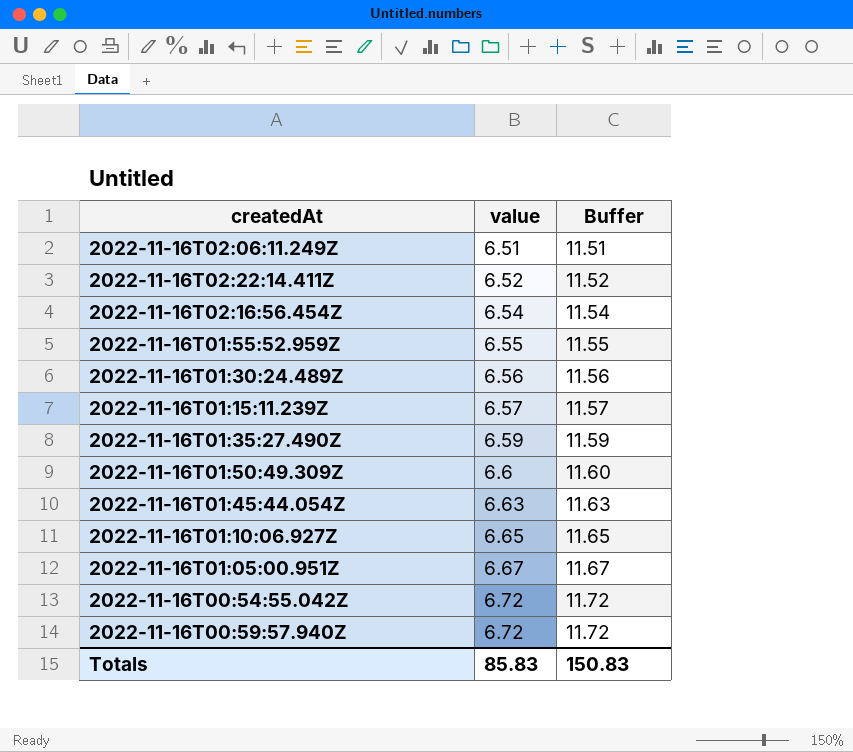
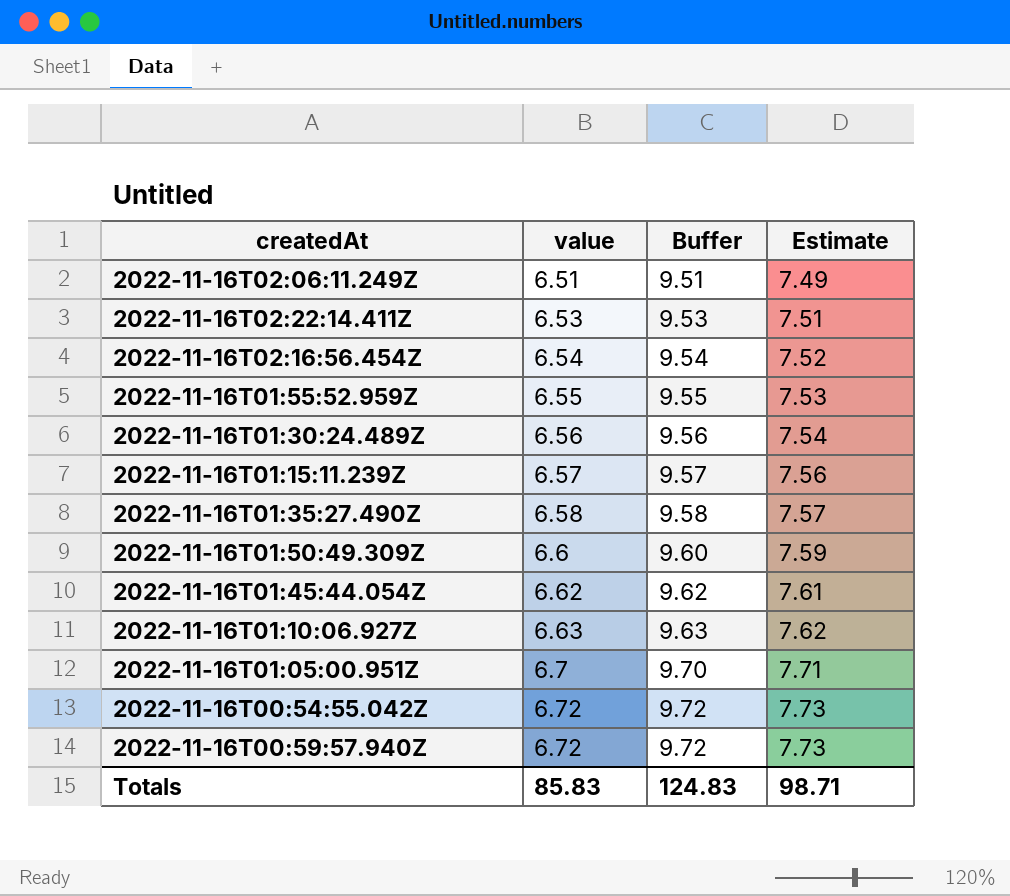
column Buffer | formula: [value] + 5 -> [value] + 3
column Estimate | formula: none -> [value] * 1.15
2022-11-16T02:22:14.411Z | value: 6.52 -> 6.53
2022-11-16T01:35:27.490Z | value: 6.59 -> 6.58
2022-11-16T01:45:44.054Z | value: 6.63 -> 6.62
2022-11-16T01:10:06.927Z | value: 6.65 -> 6.63
2022-11-16T01:05:00.951Z | value: 6.67 -> 6.7
Totals | Buffer: 150.83 -> 124.83

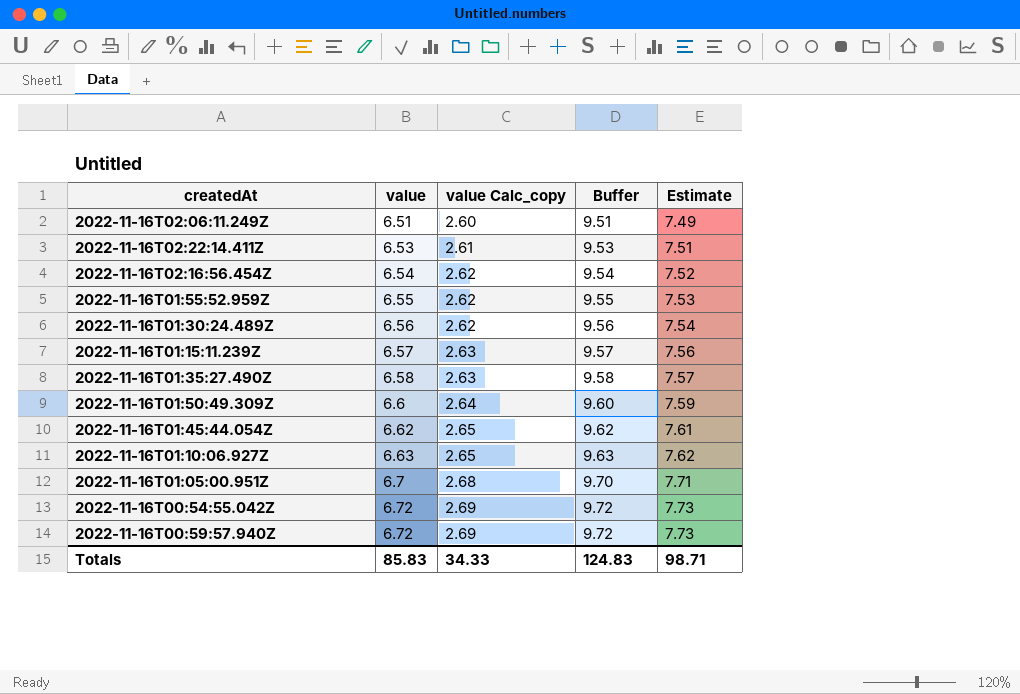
column value Calc_copy | formula: none -> [value] * 0.4

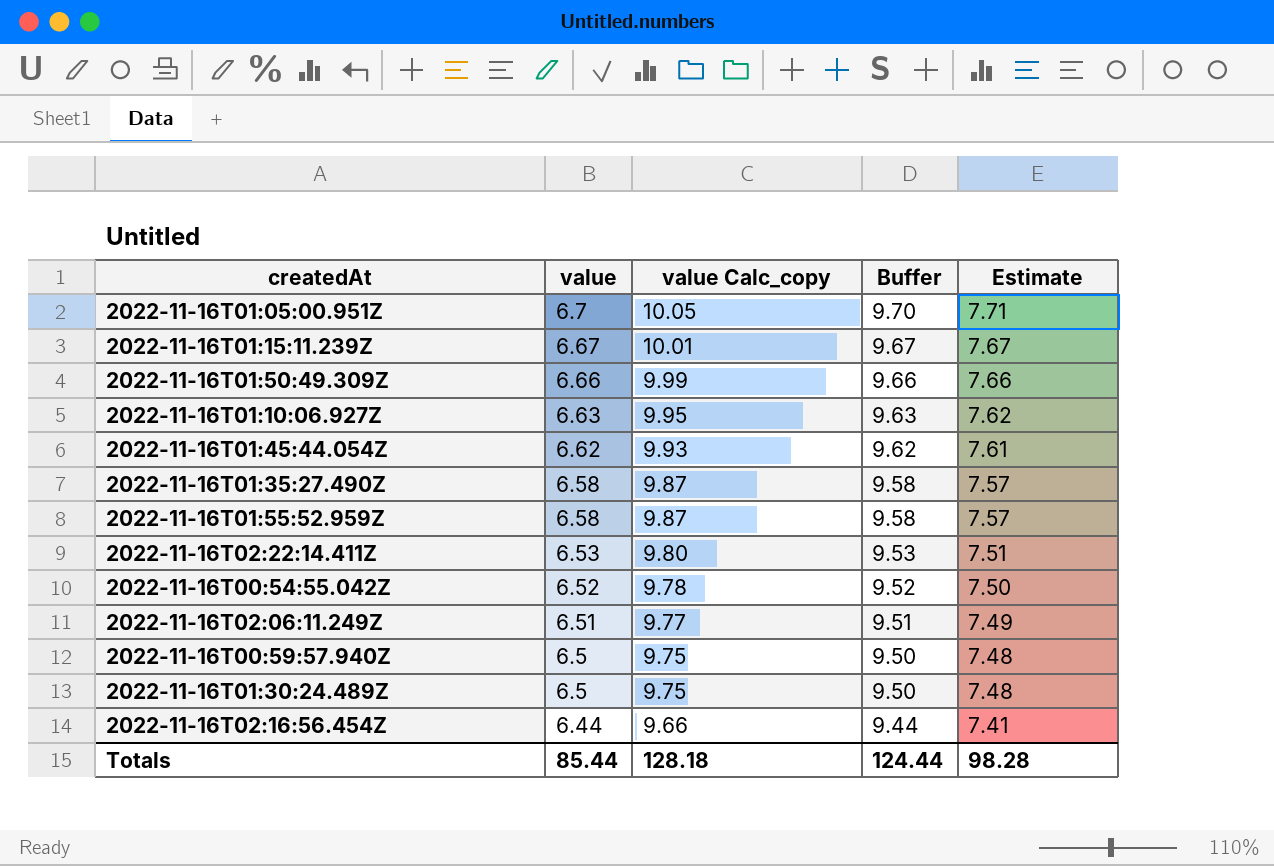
row order: value ascending -> value descending
column value Calc_copy | formula: [value] * 0.4 -> [value] * 1.5
2022-11-16T01:15:11.239Z | value: 6.57 -> 6.67
2022-11-16T01:15:11.239Z | Buffer: 9.57 -> 9.67
2022-11-16T01:15:11.239Z | Estimate: 7.56 -> 7.67
2022-11-16T01:50:49.309Z | value: 6.6 -> 6.66
2022-11-16T01:50:49.309Z | Buffer: 9.60 -> 9.66
2022-11-16T01:50:49.309Z | Estimate: 7.59 -> 7.66
2022-11-16T01:55:52.959Z | value: 6.55 -> 6.58
2022-11-16T01:55:52.959Z | Buffer: 9.55 -> 9.58
2022-11-16T01:55:52.959Z | Estimate: 7.53 -> 7.57
2022-11-16T00:54:55.042Z | value: 6.72 -> 6.52
2022-11-16T00:54:55.042Z | Buffer: 9.72 -> 9.52
2022-11-16T00:54:55.042Z | Estimate: 7.73 -> 7.50
2022-11-16T00:59:57.940Z | value: 6.72 -> 6.5
2022-11-16T00:59:57.940Z | Buffer: 9.72 -> 9.50
2022-11-16T00:59:57.940Z | Estimate: 7.73 -> 7.48
2022-11-16T01:30:24.489Z | value: 6.56 -> 6.5
2022-11-16T01:30:24.489Z | Buffer: 9.56 -> 9.50
2022-11-16T01:30:24.489Z | Estimate: 7.54 -> 7.48
2022-11-16T02:16:56.454Z | value: 6.54 -> 6.44
2022-11-16T02:16:56.454Z | Buffer: 9.54 -> 9.44
2022-11-16T02:16:56.454Z | Estimate: 7.52 -> 7.41
Totals | value: 85.83 -> 85.44
Totals | value Calc_copy: 34.33 -> 128.18
Totals | Buffer: 124.83 -> 124.44
Totals | Estimate: 98.71 -> 98.28

